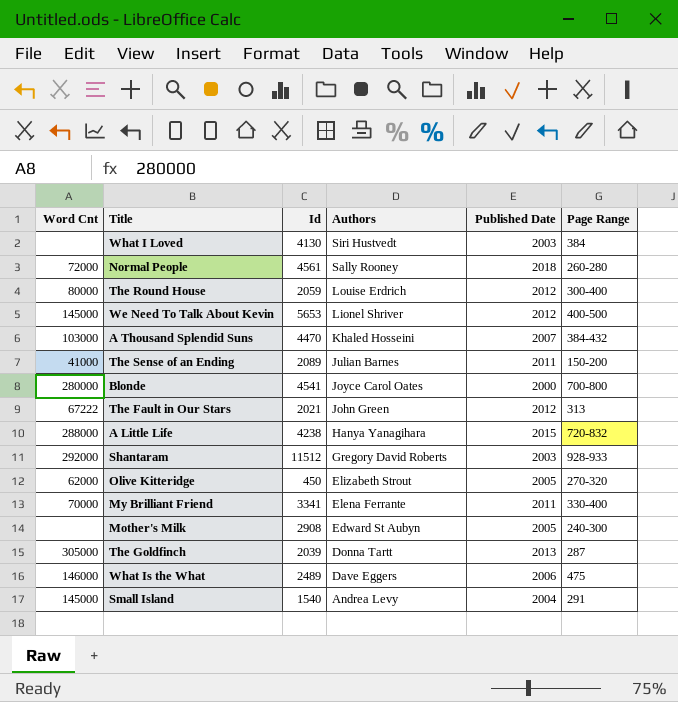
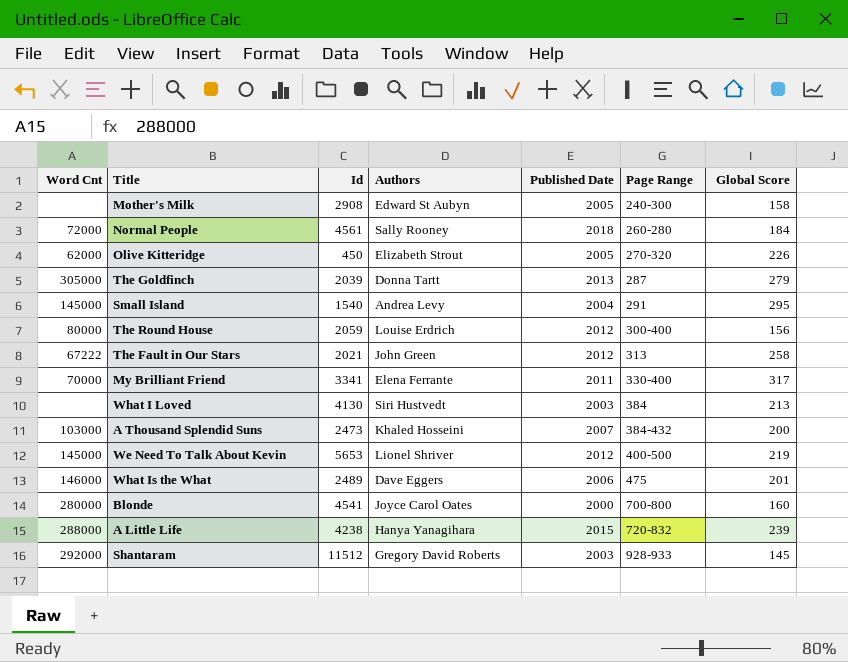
row order: Authors descending -> Page Range ascending
column Global Score | position: none -> 7
row The Sense of an Ending: 41000 | 2089 | Julian Barnes | 2011 | 150-200 -> none
A Thousand Splendid Suns | Id: 4470 -> 2473

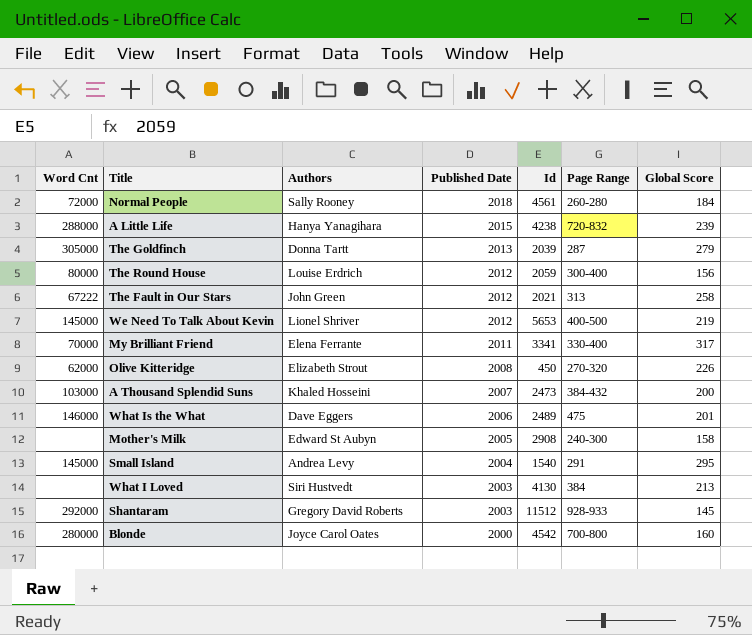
row order: Page Range ascending -> Published Date descending
column Id | position: 3 -> 5
Olive Kitteridge | Published Date: 2005 -> 2008
Blonde | Id: 4541 -> 4542

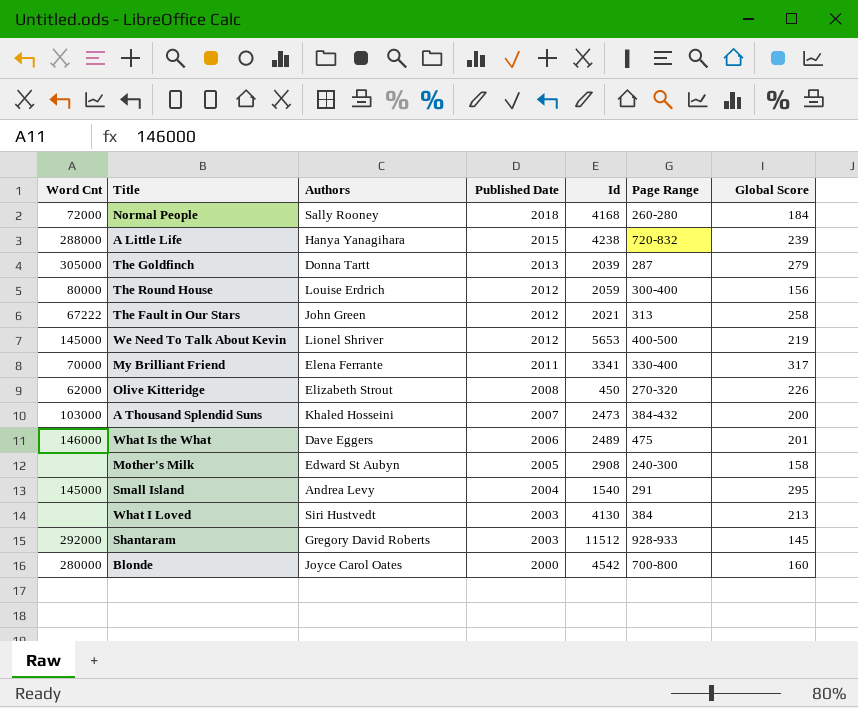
Normal People | Id: 4561 -> 4168

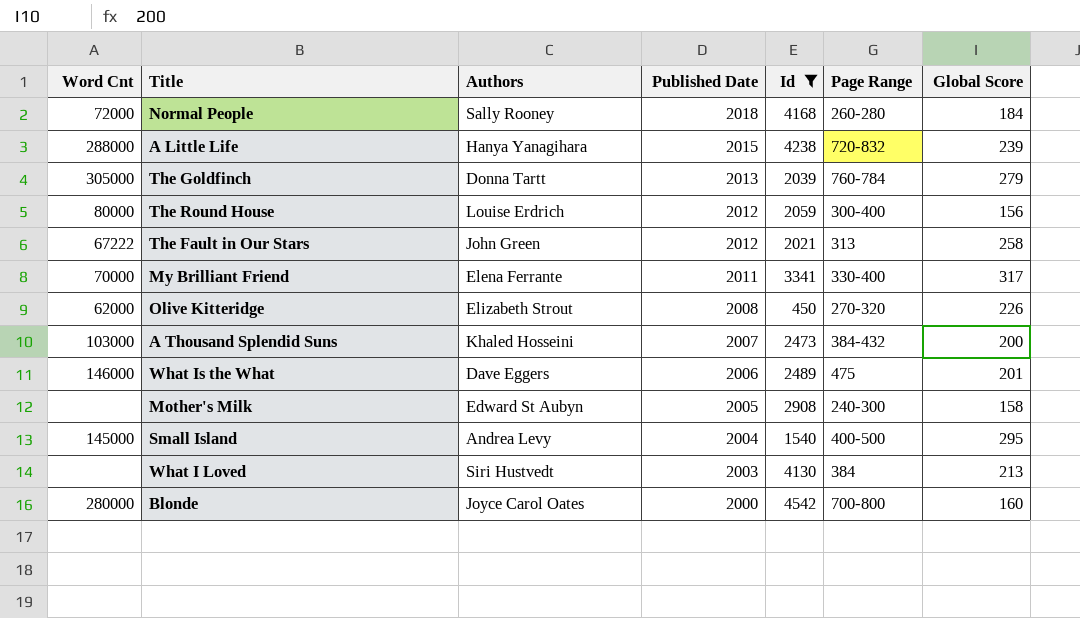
filter: none -> Id <= 4542
The Goldfinch | Page Range: 287 -> 760-784
Small Island | Page Range: 291 -> 400-500

